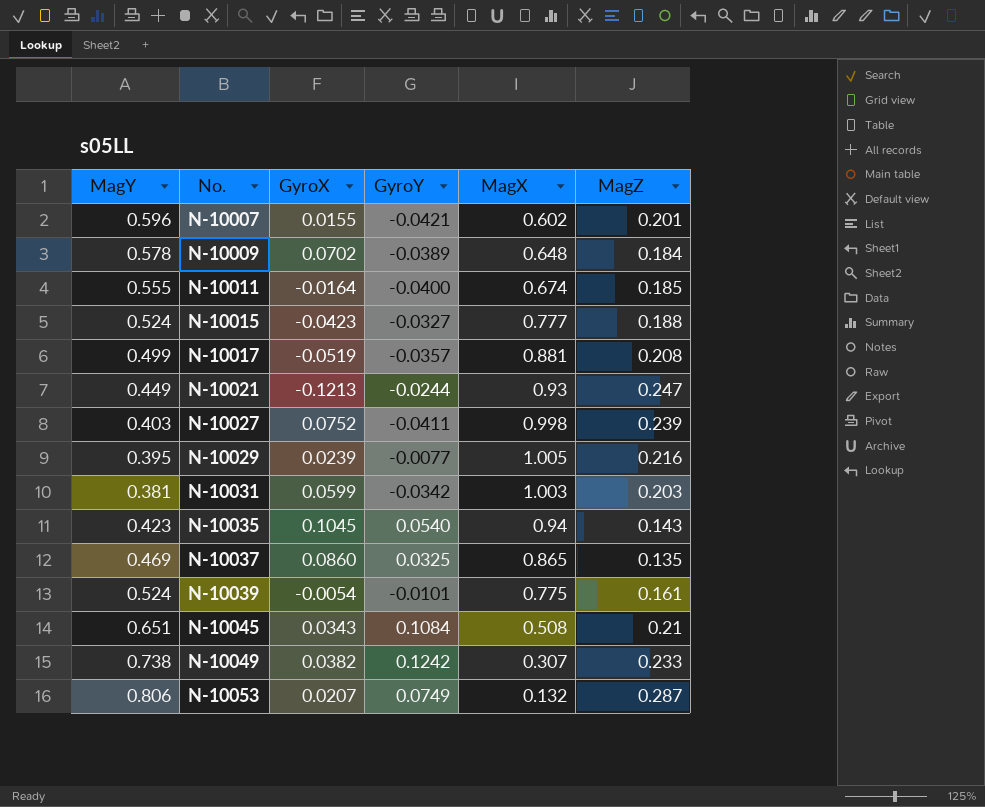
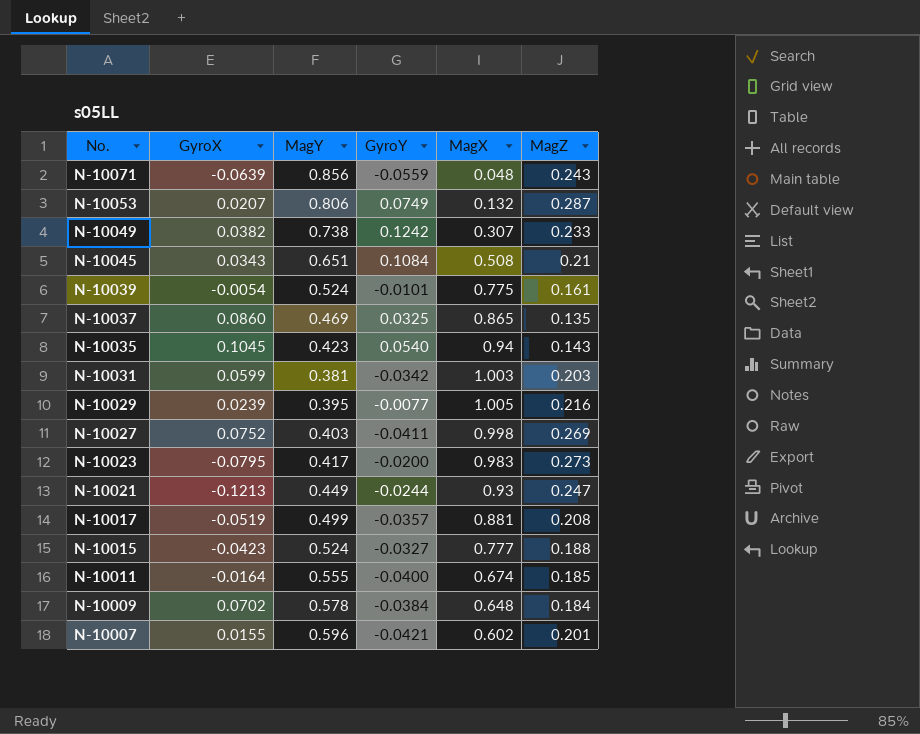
row order: No. ascending -> No. descending
column MagY | position: 1 -> 3
row N-10071: none -> -0.0639 | 0.856 | -0.0559 | 0.048 | 0.243
N-10027 | MagZ: 0.239 -> 0.269
row N-10023: none -> -0.0795 | 0.417 | -0.0200 | 0.983 | 0.273
N-10009 | GyroY: -0.0389 -> -0.0384

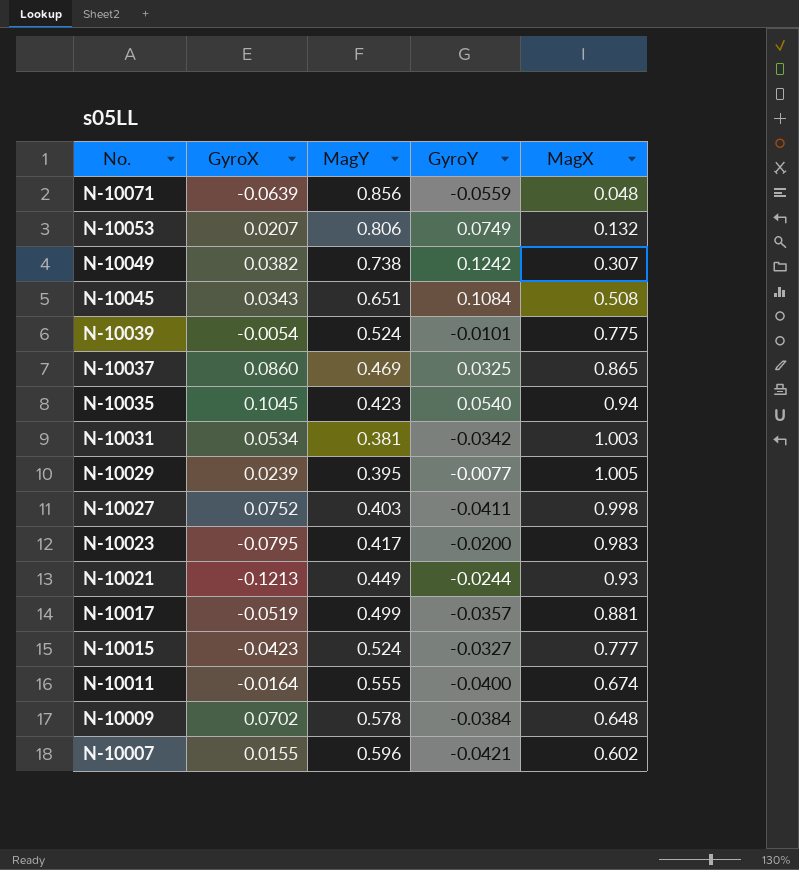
column MagZ | position: 6 -> none
N-10031 | GyroX: 0.0599 -> 0.0534

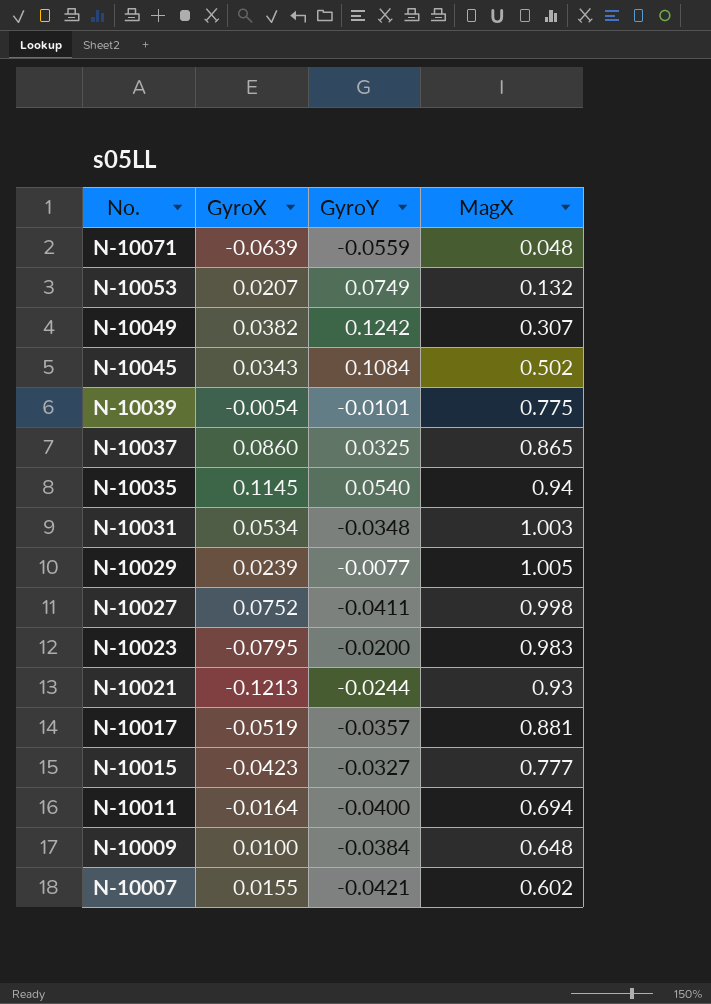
column MagY | position: 3 -> none
N-10045 | MagX: 0.508 -> 0.502
N-10035 | GyroX: 0.1045 -> 0.1145
N-10031 | GyroY: -0.0342 -> -0.0348
N-10011 | MagX: 0.674 -> 0.694
N-10009 | GyroX: 0.0702 -> 0.0100

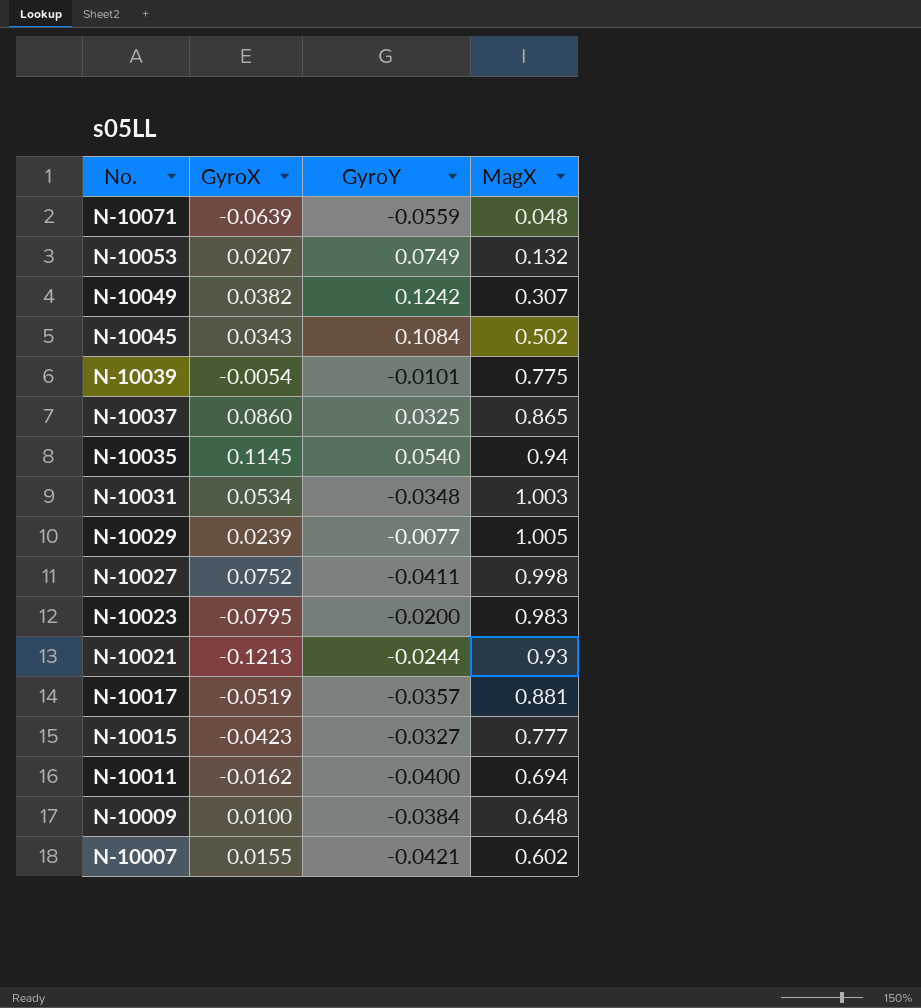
N-10011 | GyroX: -0.0164 -> -0.0162

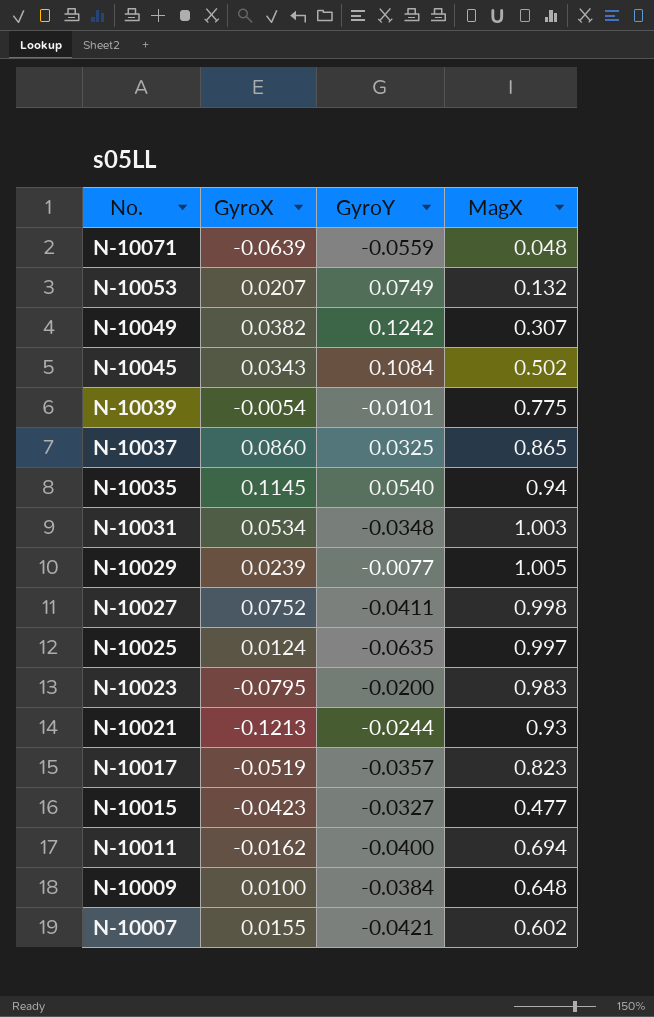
row N-10025: none -> 0.0124 | -0.0635 | 0.997
N-10017 | MagX: 0.881 -> 0.823
N-10015 | MagX: 0.777 -> 0.477

